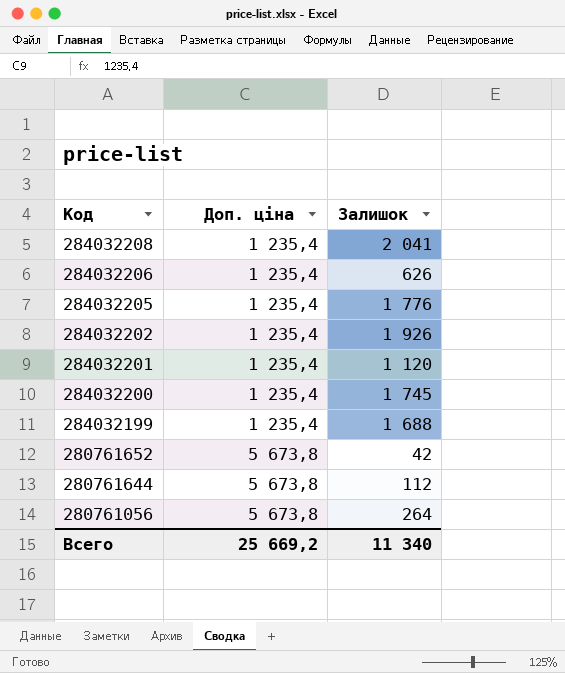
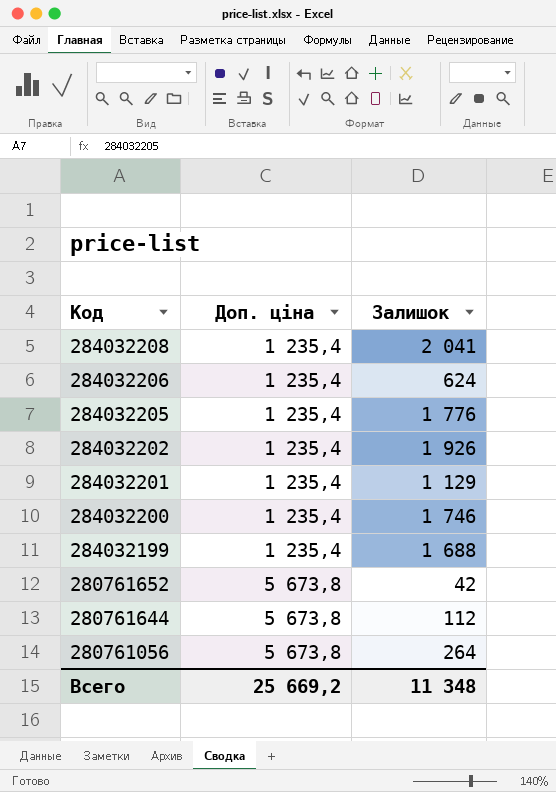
284032206 | Залишок: 626 -> 624
284032201 | Залишок: 1 120 -> 1 129
284032200 | Залишок: 1 745 -> 1 746
Всего | Залишок: 11 340 -> 11 348

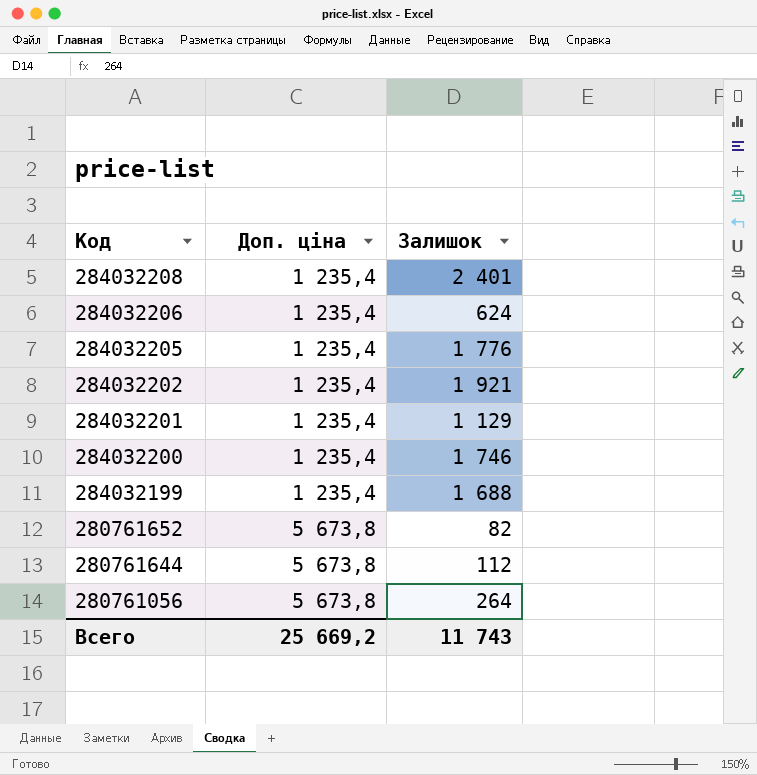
284032208 | Залишок: 2 041 -> 2 401
284032202 | Залишок: 1 926 -> 1 921
280761652 | Залишок: 42 -> 82
Всего | Залишок: 11 348 -> 11 743

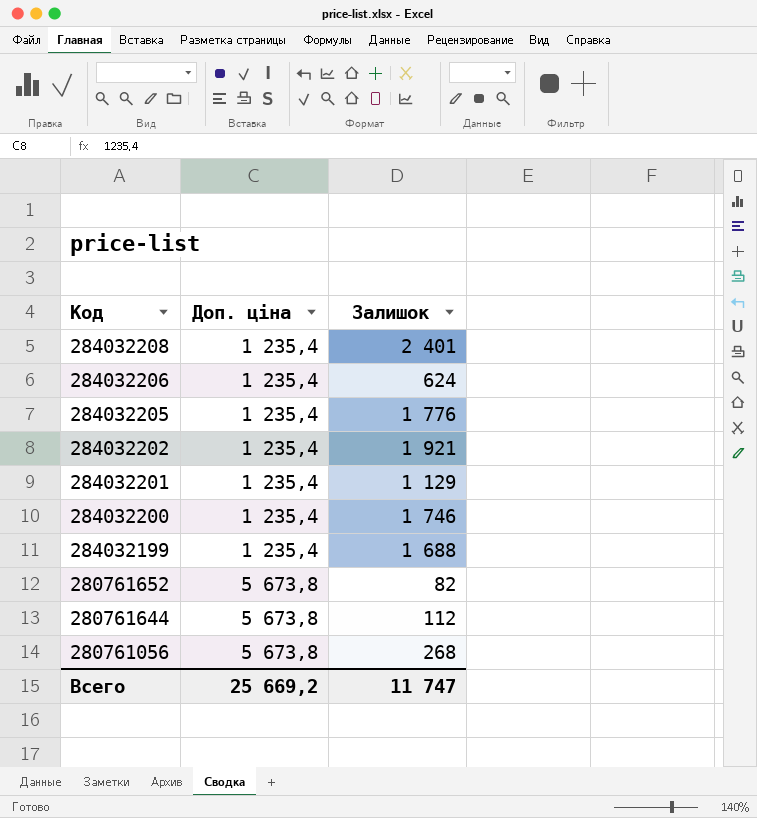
280761056 | Залишок: 264 -> 268
Всего | Залишок: 11 743 -> 11 747

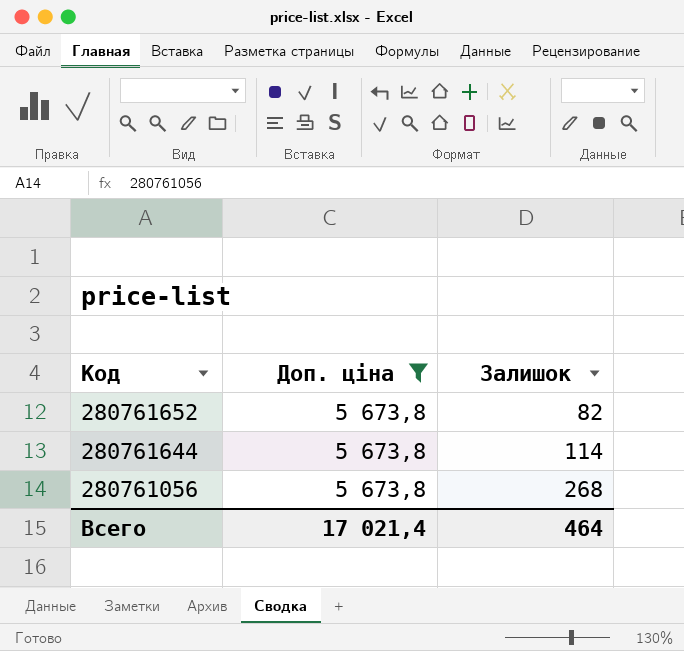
filter: none -> Доп. ціна = 5 673,8
280761644 | Залишок: 112 -> 114
Всего | Доп. ціна: 25 669,2 -> 17 021,4
Всего | Залишок: 11 747 -> 464

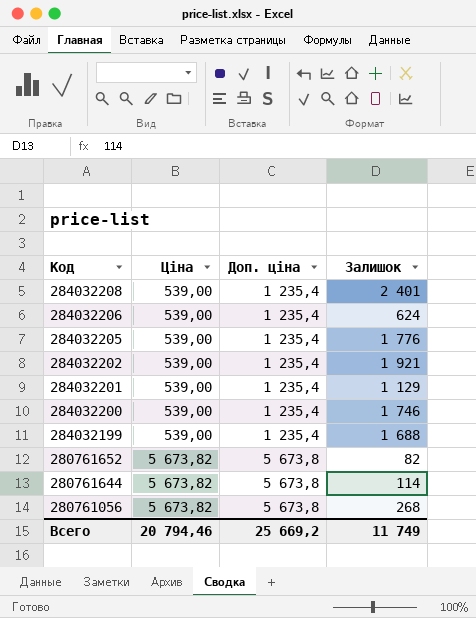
filter: Доп. ціна = 5 673,8 -> none
column Ціна | position: none -> 2
Всего | Доп. ціна: 17 021,4 -> 25 669,2
Всего | Залишок: 464 -> 11 749

